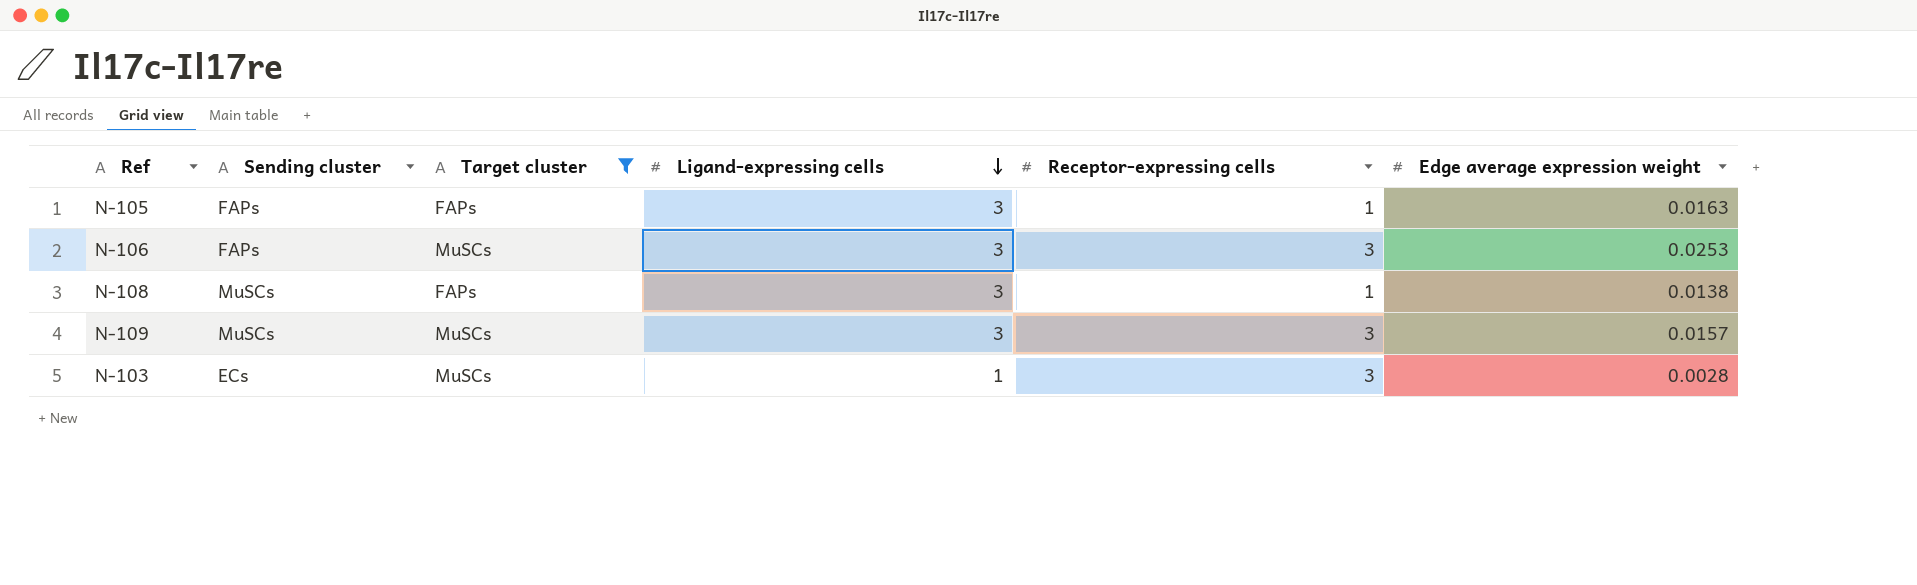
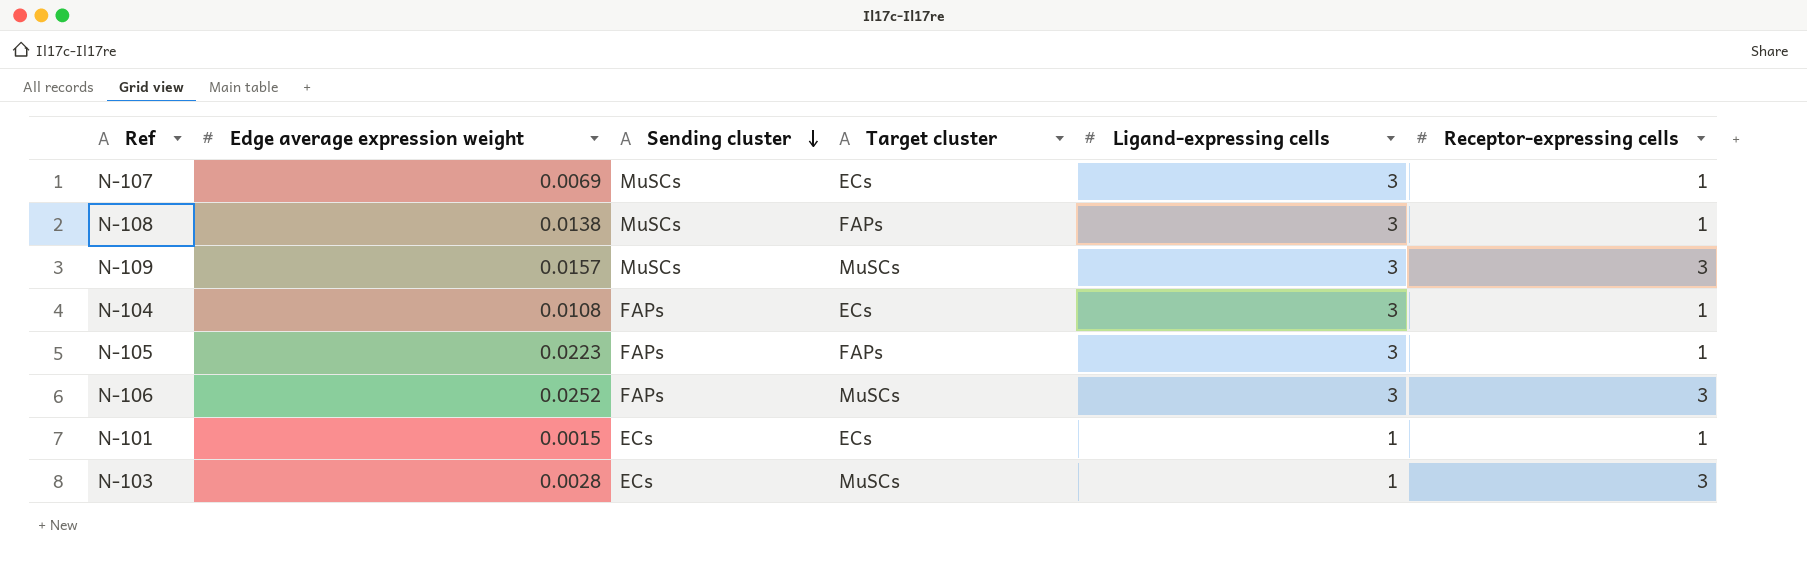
filter: Target cluster != ECs -> none
row order: Ligand-expressing cells descending -> Sending cluster descending
column Edge average expression weight | position: 6 -> 2
N-105 | Edge average expression weight: 0.0163 -> 0.0223
N-106 | Edge average expression weight: 0.0253 -> 0.0252

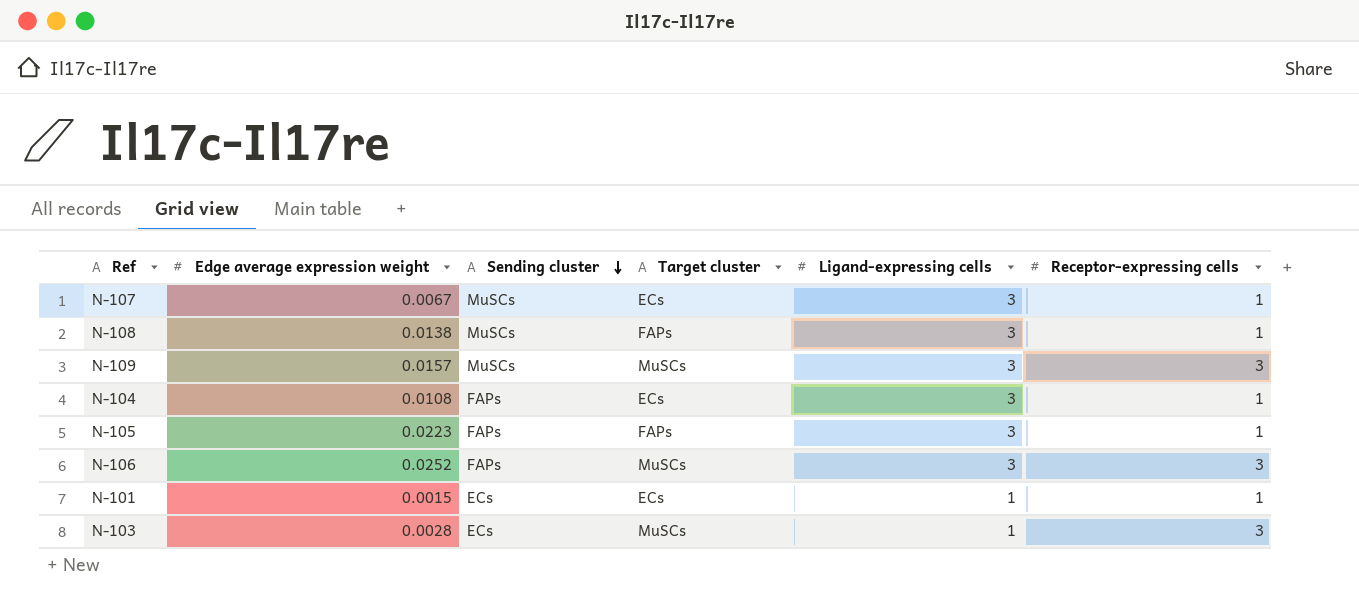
N-107 | Edge average expression weight: 0.0069 -> 0.0067

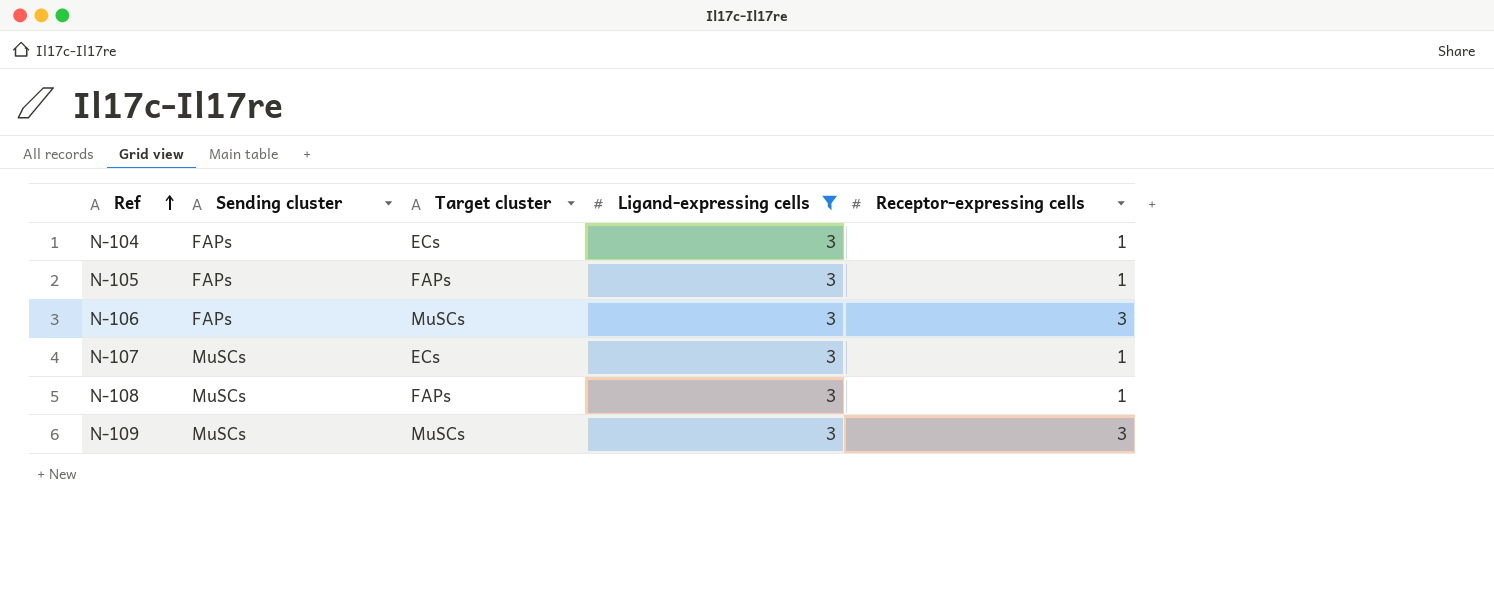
filter: none -> Ligand-expressing cells = 3
row order: Sending cluster descending -> Ref ascending
column Edge average expression weight | position: 2 -> none

